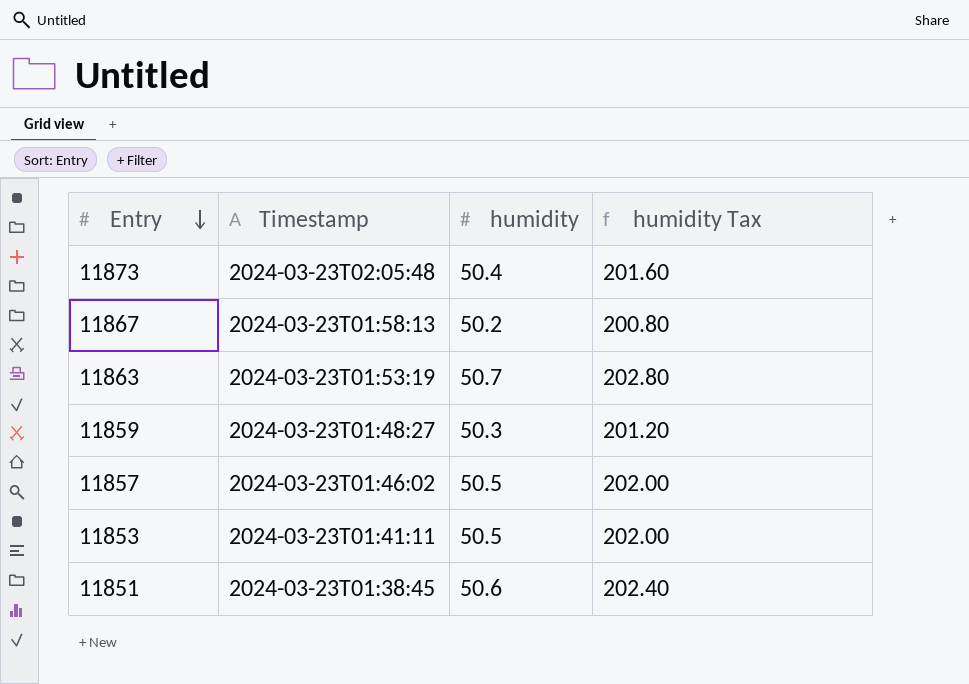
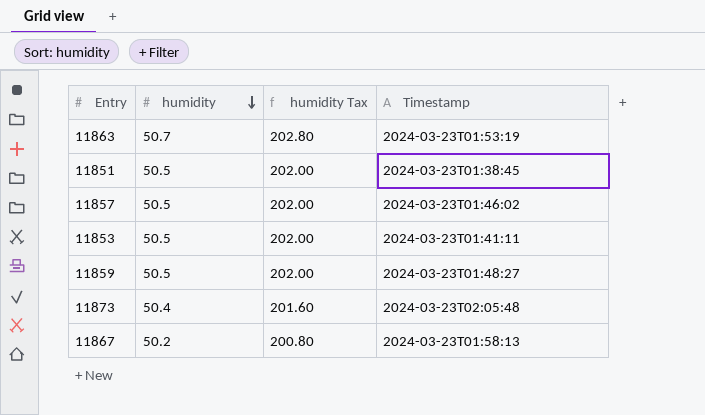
row order: Entry descending -> humidity descending
column Timestamp | position: 2 -> 4
11851 | humidity: 50.6 -> 50.5
11851 | humidity Tax: 202.40 -> 202.00
11859 | humidity: 50.3 -> 50.5
11859 | humidity Tax: 201.20 -> 202.00

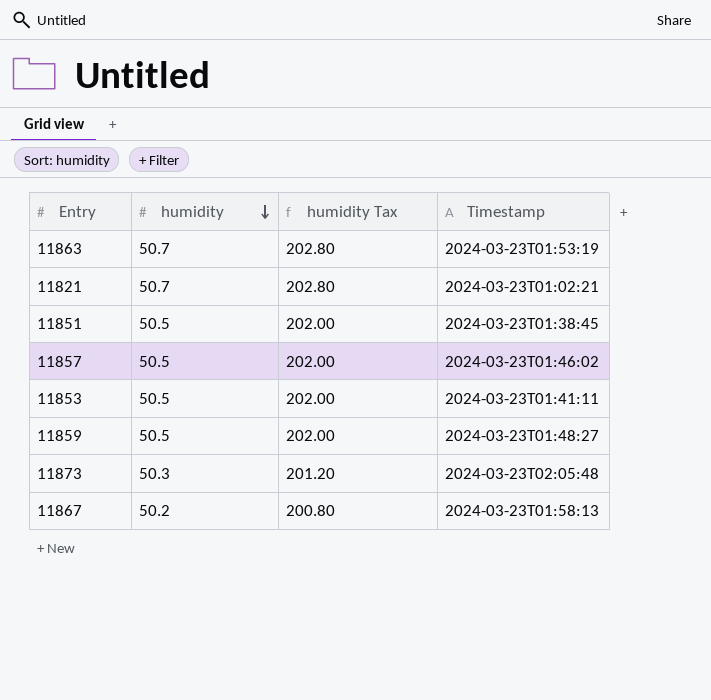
row 11821: none -> 50.7 | 202.80 | 2024-03-23T01:02:21
11873 | humidity: 50.4 -> 50.3
11873 | humidity Tax: 201.60 -> 201.20

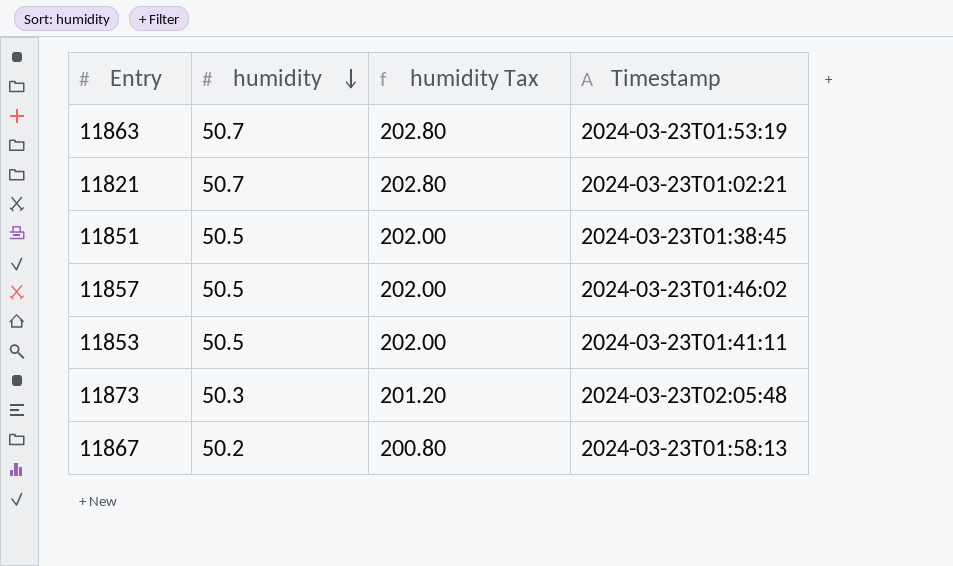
row 11859: 50.5 | 202.00 | 2024-03-23T01:48:27 -> none

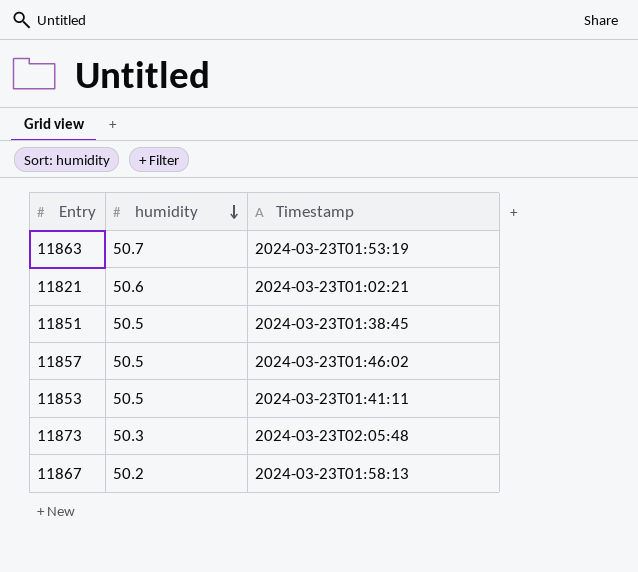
column humidity Tax | formula: [humidity] * 4 -> none
11821 | humidity: 50.7 -> 50.6

